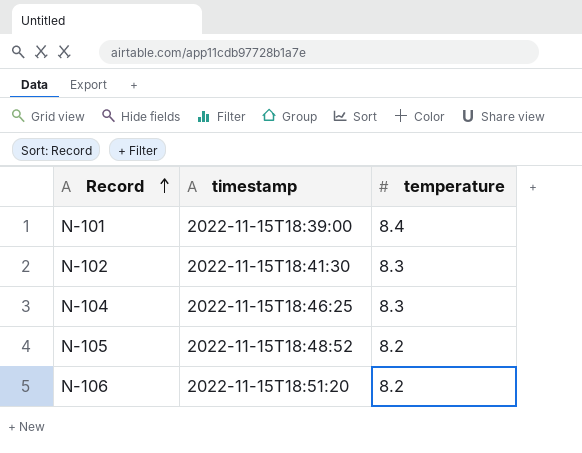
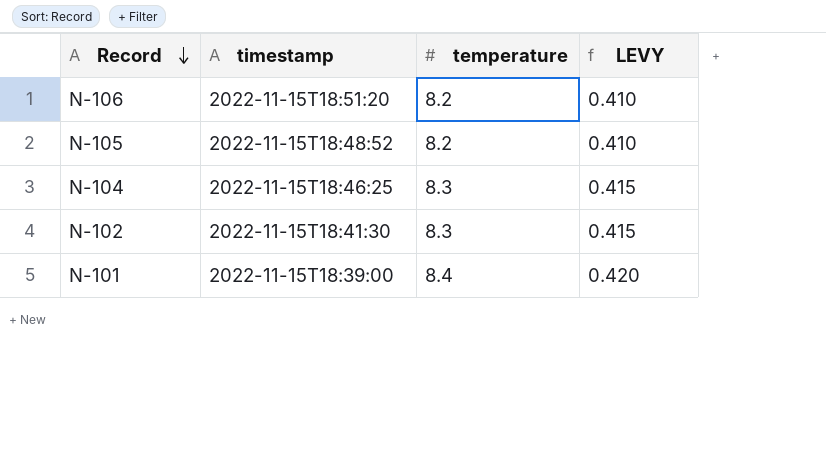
row order: Record ascending -> Record descending
column LEVY | formula: none -> [temperature] * 0.05

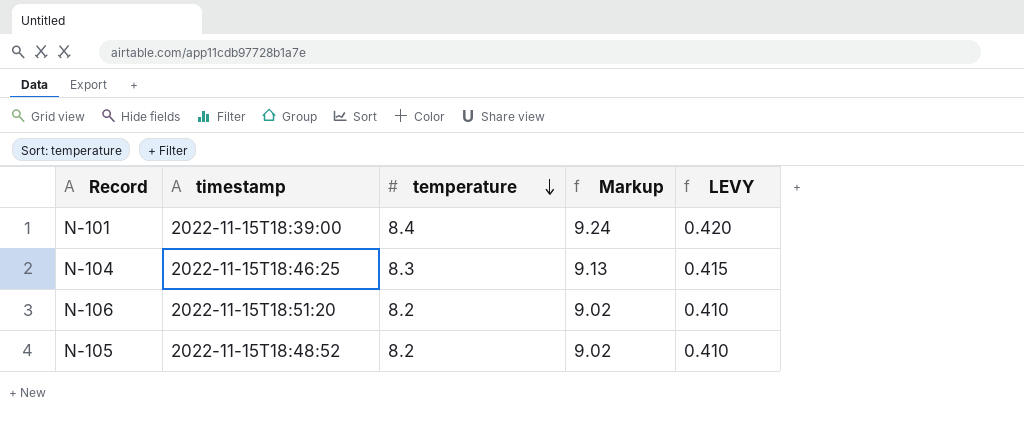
row order: Record descending -> temperature descending
column Markup | formula: none -> [temperature] * 1.1
row N-102: 2022-11-15T18:41:30 | 8.3 | 0.415 -> none

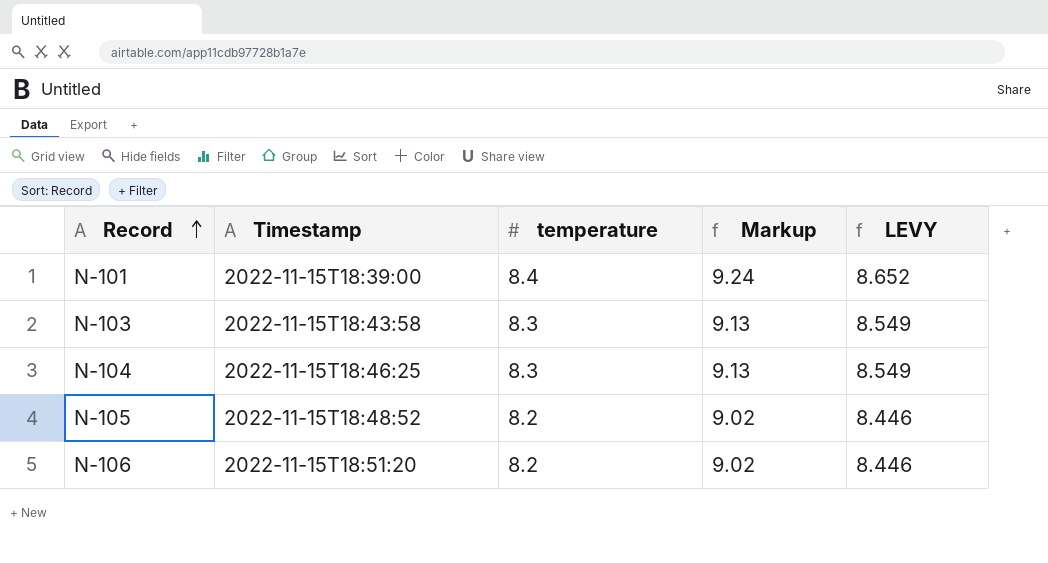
row order: temperature descending -> Record ascending
column name: timestamp -> Timestamp
column LEVY | formula: [temperature] * 0.05 -> [temperature] * 1.03
row N-103: none -> 2022-11-15T18:43:58 | 8.3 | 9.13 | 8.549

